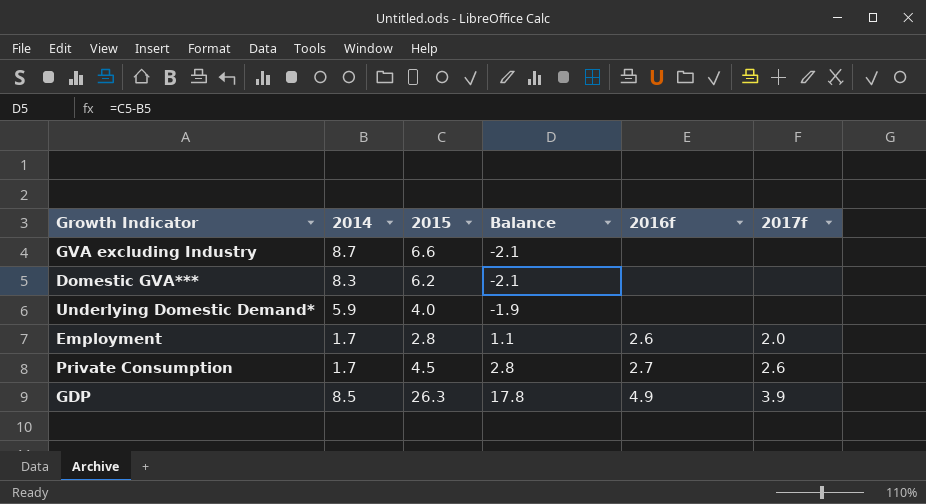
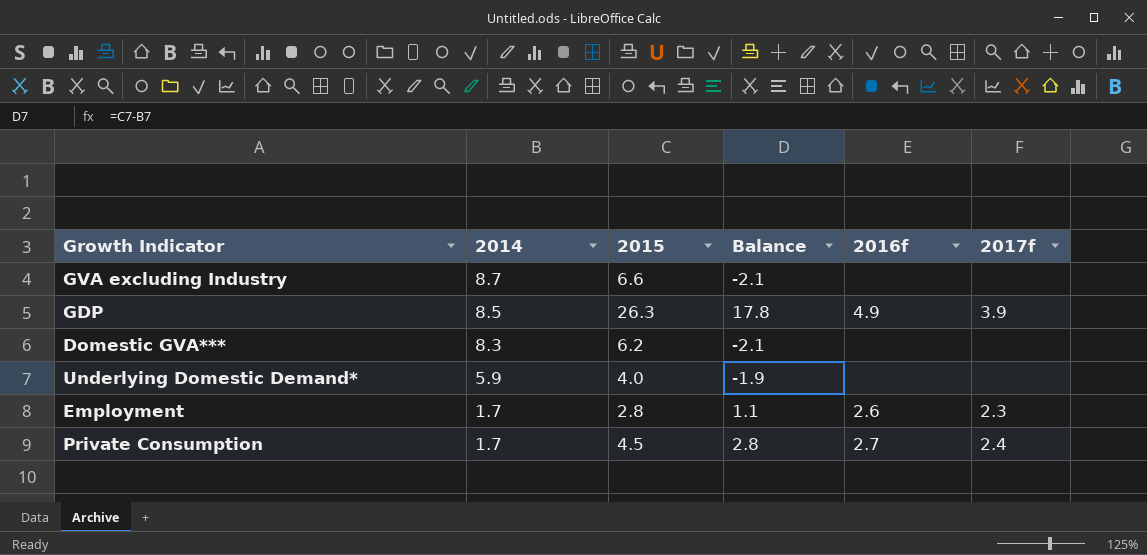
row order: Balance ascending -> 2014 descending
Employment | 2017f: 2.0 -> 2.3
Private Consumption | 2017f: 2.6 -> 2.4

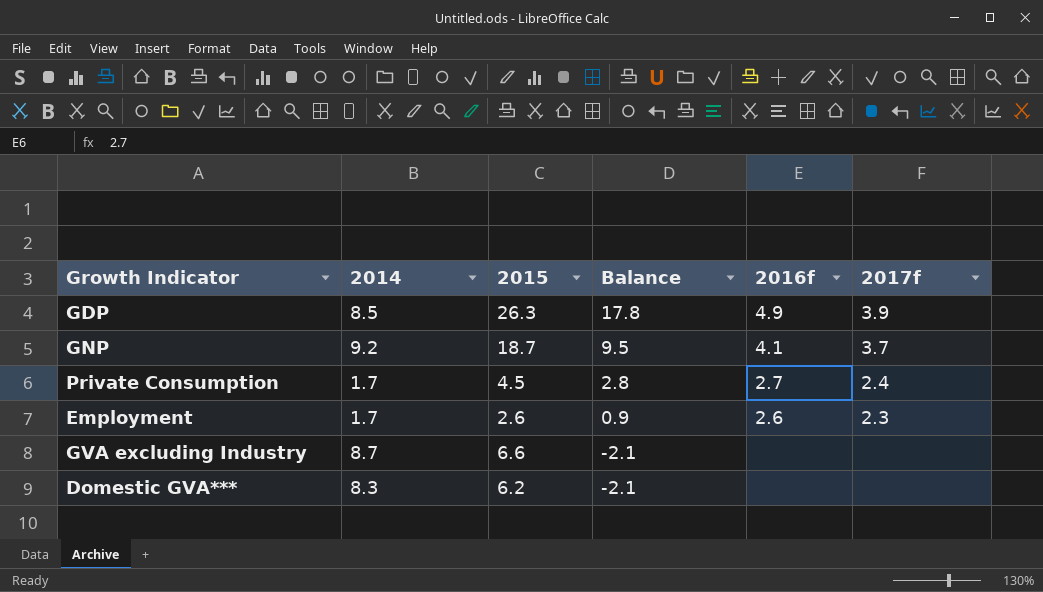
row order: 2014 descending -> Balance descending
row Underlying Domestic Demand*: 5.9 | 4.0 | -1.9 | none | none -> none
row GNP: none -> 9.2 | 18.7 | 9.5 | 4.1 | 3.7
Employment | 2015: 2.8 -> 2.6
Employment | Balance: 1.1 -> 0.9

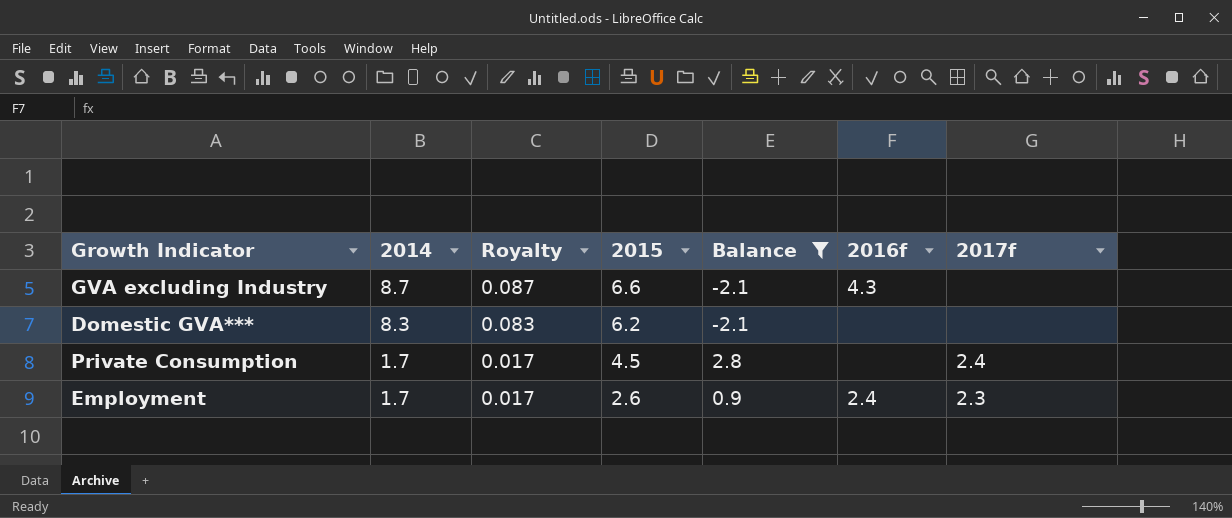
filter: none -> Balance <= 2.8
row order: Balance descending -> 2014 descending
column Royalty | formula: none -> [2014] * 0.01
GVA excluding Industry | 2016f: none -> 4.3
Private Consumption | 2016f: 2.7 -> none
Employment | 2016f: 2.6 -> 2.4

